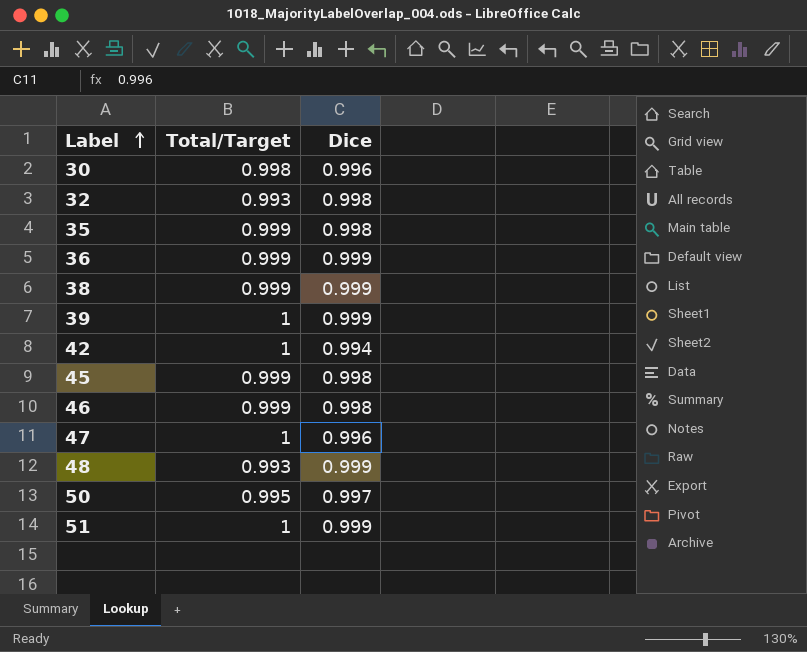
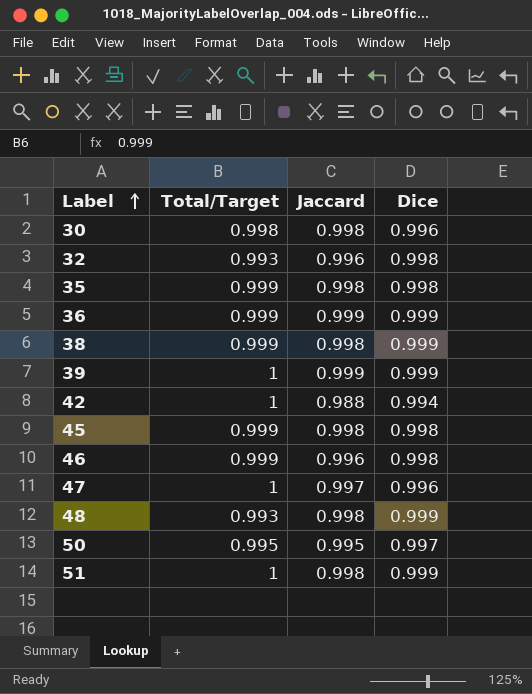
column Jaccard | position: none -> 3

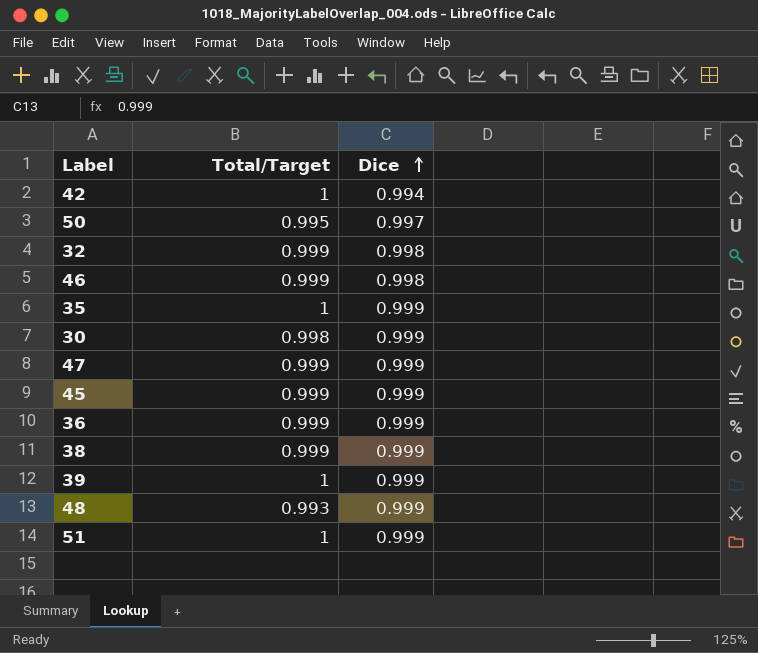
row order: Label ascending -> Dice ascending
column Jaccard | position: 3 -> none
32 | Total/Target: 0.993 -> 0.999
35 | Total/Target: 0.999 -> 1
35 | Dice: 0.998 -> 0.999
30 | Dice: 0.996 -> 0.999
47 | Total/Target: 1 -> 0.999
47 | Dice: 0.996 -> 0.999
45 | Dice: 0.998 -> 0.999

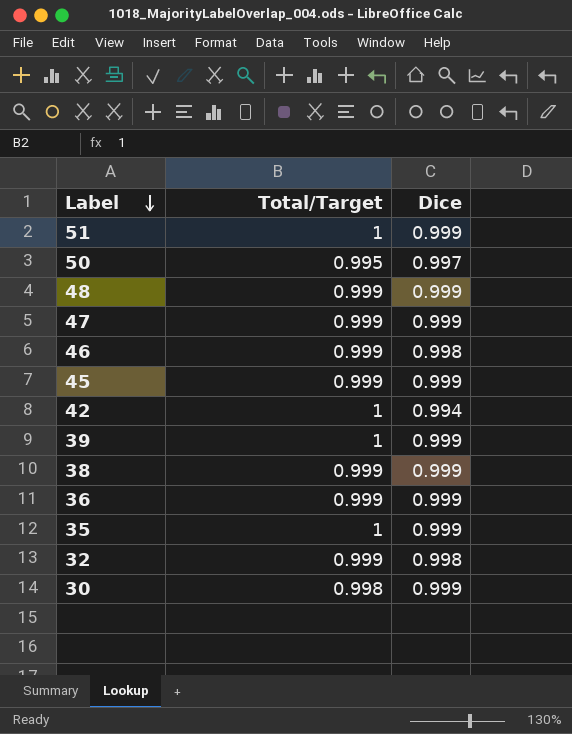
row order: Dice ascending -> Label descending
48 | Total/Target: 0.993 -> 0.999

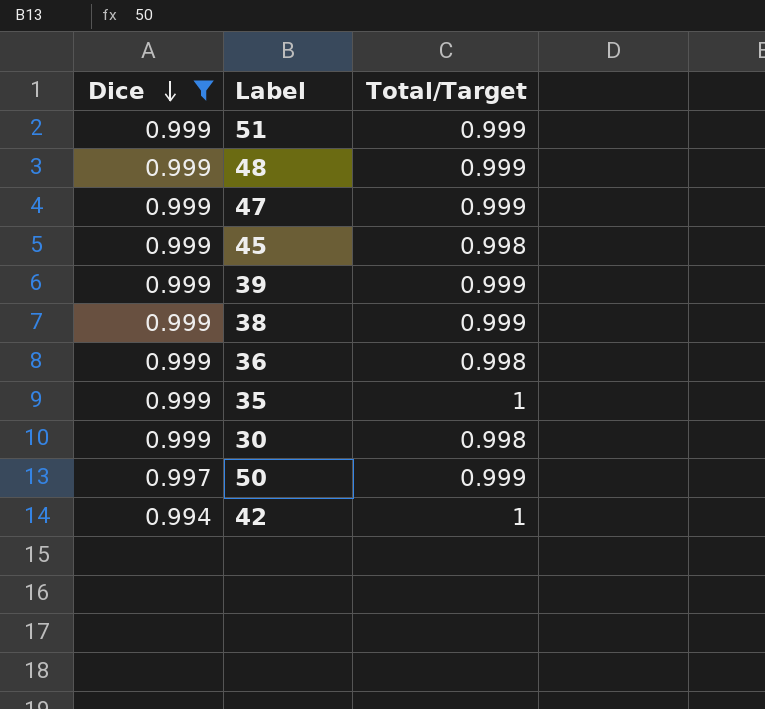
filter: none -> Dice != 0.998
row order: Label descending -> Dice descending
column Dice | position: 3 -> 1
51 | Total/Target: 1 -> 0.999
45 | Total/Target: 0.999 -> 0.998
39 | Total/Target: 1 -> 0.999
36 | Total/Target: 0.999 -> 0.998
50 | Total/Target: 0.995 -> 0.999

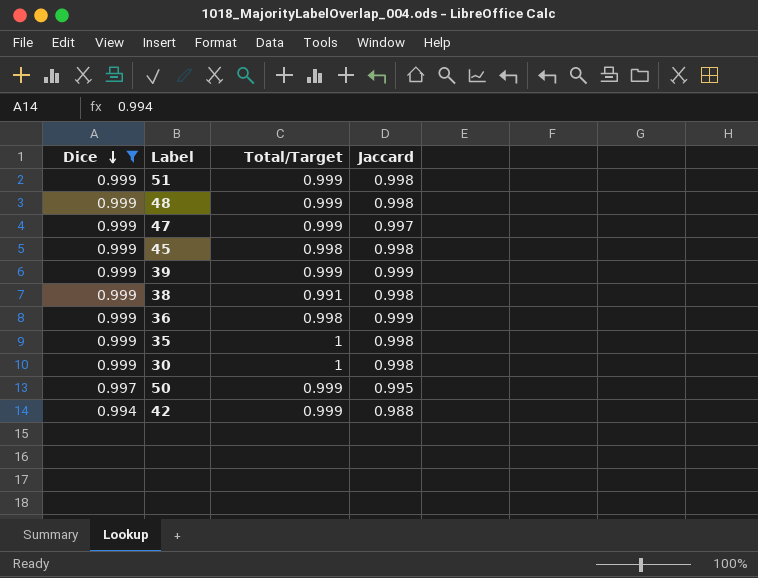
column Jaccard | position: none -> 4
38 | Total/Target: 0.999 -> 0.991
30 | Total/Target: 0.998 -> 1
42 | Total/Target: 1 -> 0.999

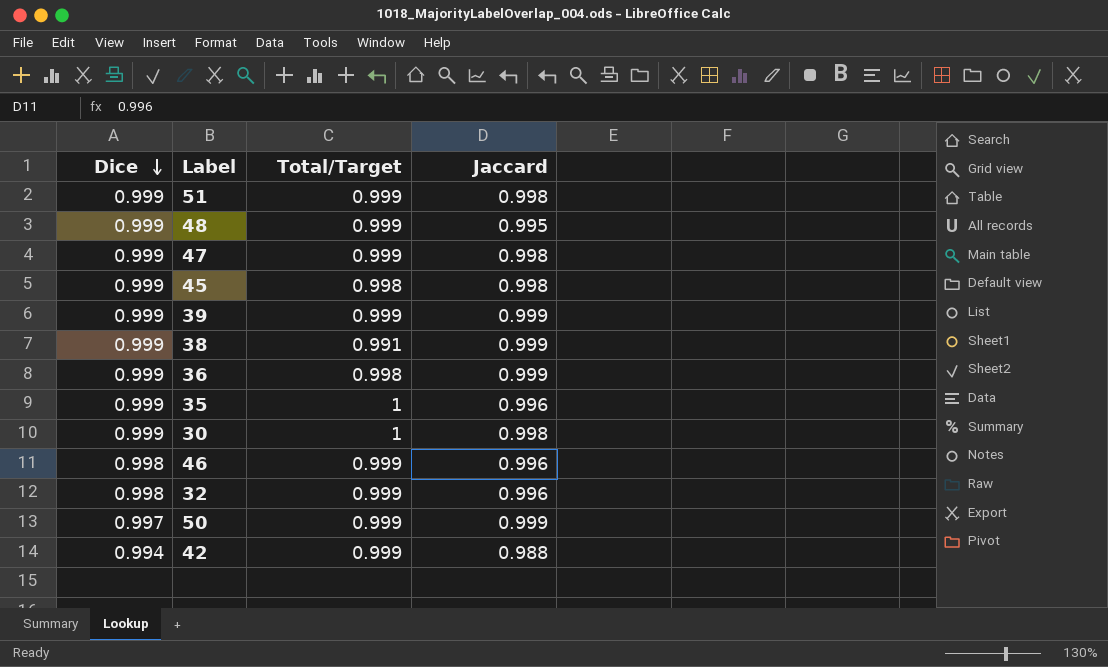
filter: Dice != 0.998 -> none
48 | Jaccard: 0.998 -> 0.995
47 | Jaccard: 0.997 -> 0.998
38 | Jaccard: 0.998 -> 0.999
35 | Jaccard: 0.998 -> 0.996
50 | Jaccard: 0.995 -> 0.999

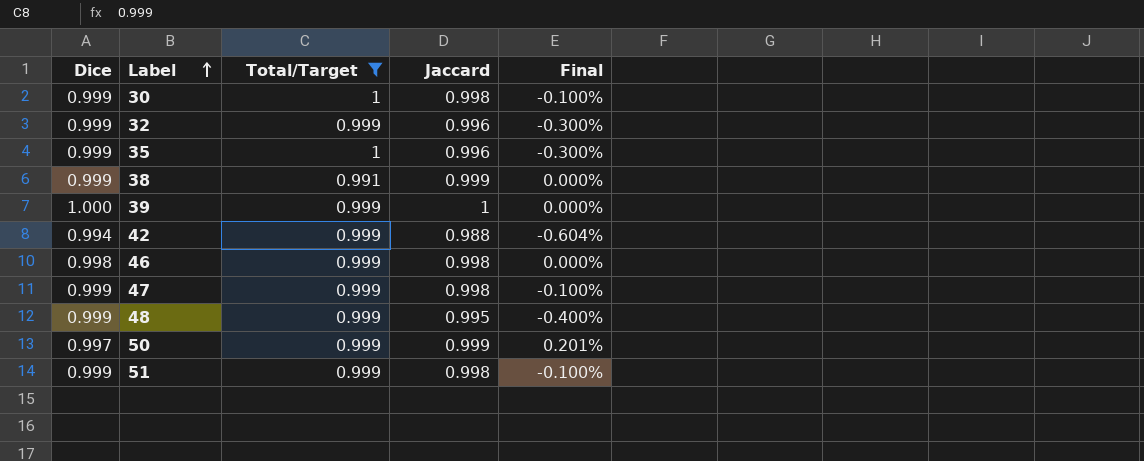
filter: none -> Total/Target != 0.998
row order: Dice descending -> Label ascending
column Final | formula: none -> ([Jaccard] - [Dice]) / [Dice]
32 | Dice: 0.998 -> 0.999
39 | Dice: 0.999 -> 1.000
39 | Jaccard: 0.999 -> 1
46 | Jaccard: 0.996 -> 0.998

